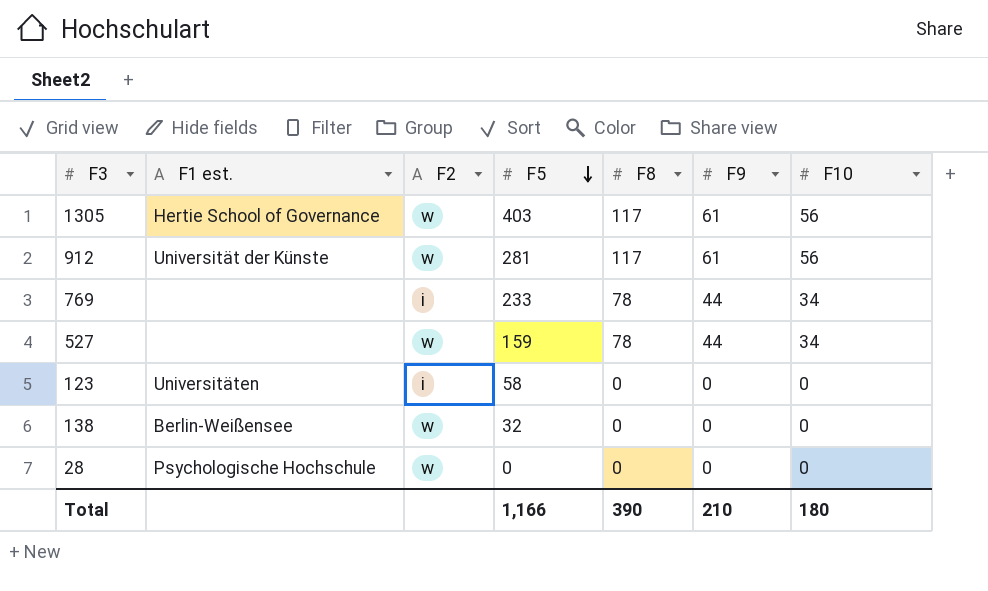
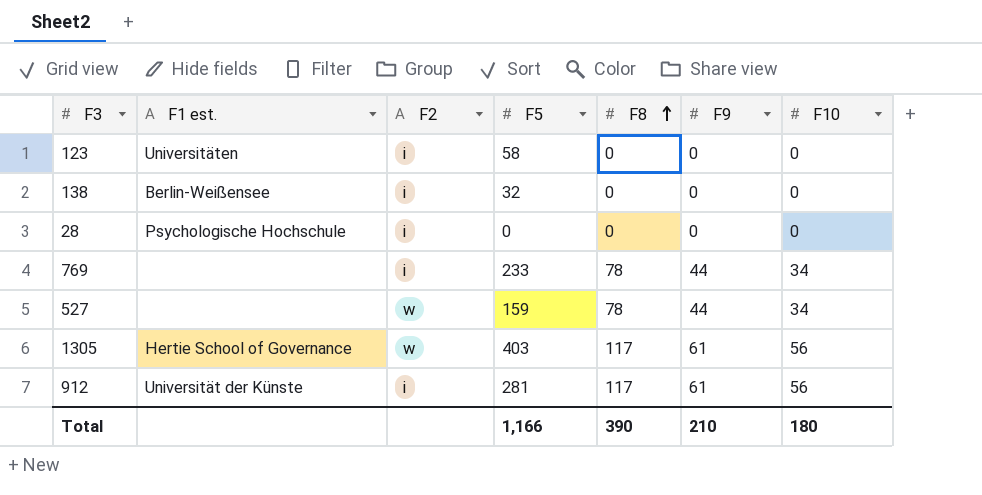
row order: F5 descending -> F8 ascending
138 | F2: w -> i
28 | F2: w -> i
912 | F2: w -> i

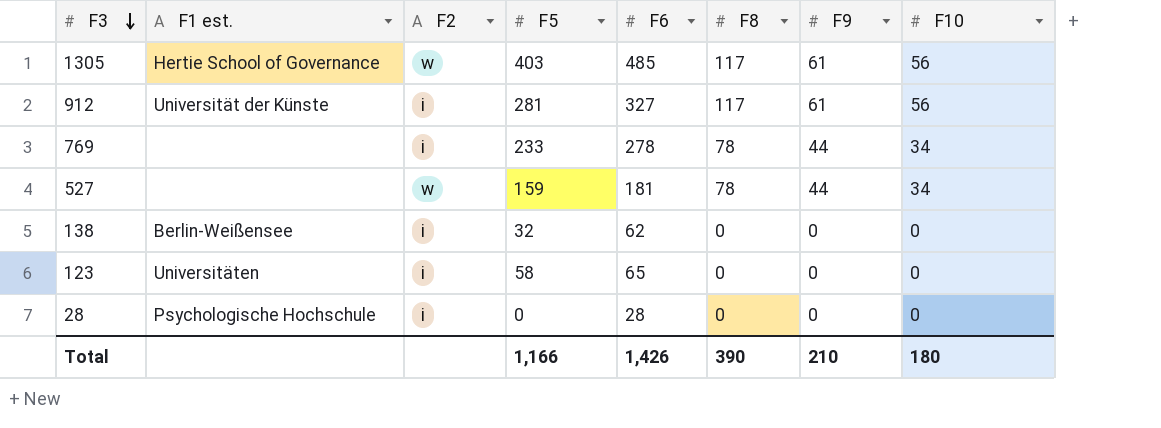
row order: F8 ascending -> F3 descending
column F6 | position: none -> 5

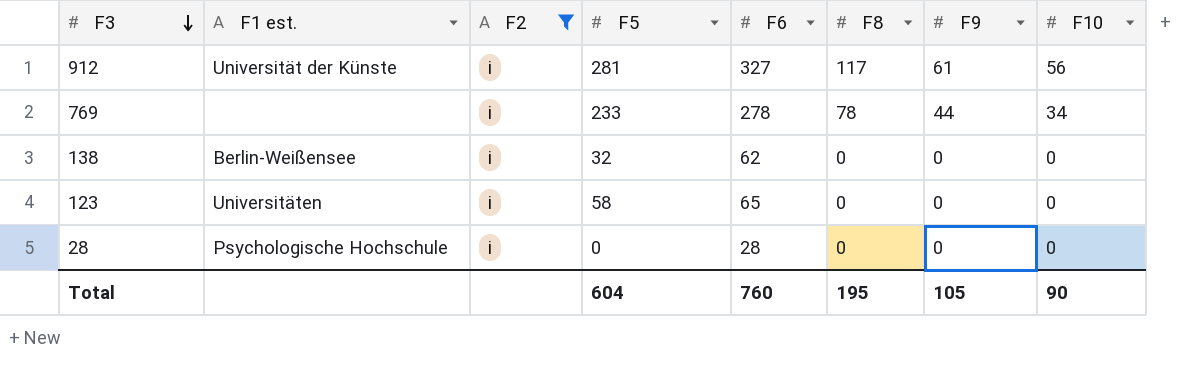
filter: none -> F2 = i
Total | F5: 1,166 -> 604
Total | F6: 1,426 -> 760
Total | F8: 390 -> 195
Total | F9: 210 -> 105
Total | F10: 180 -> 90

